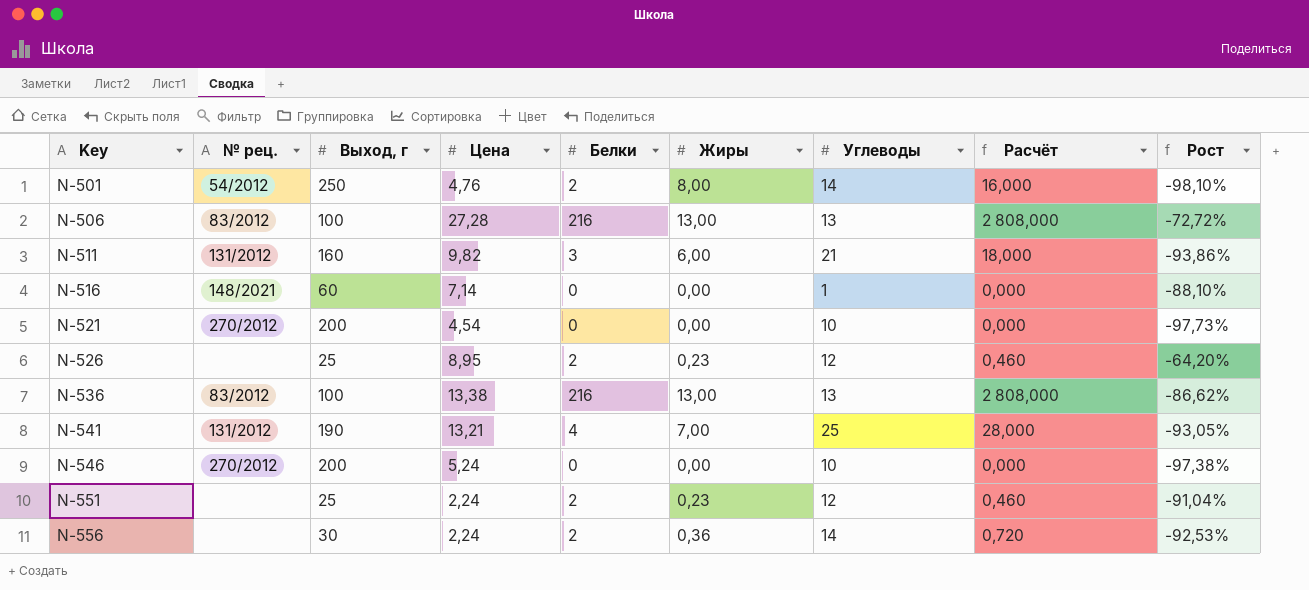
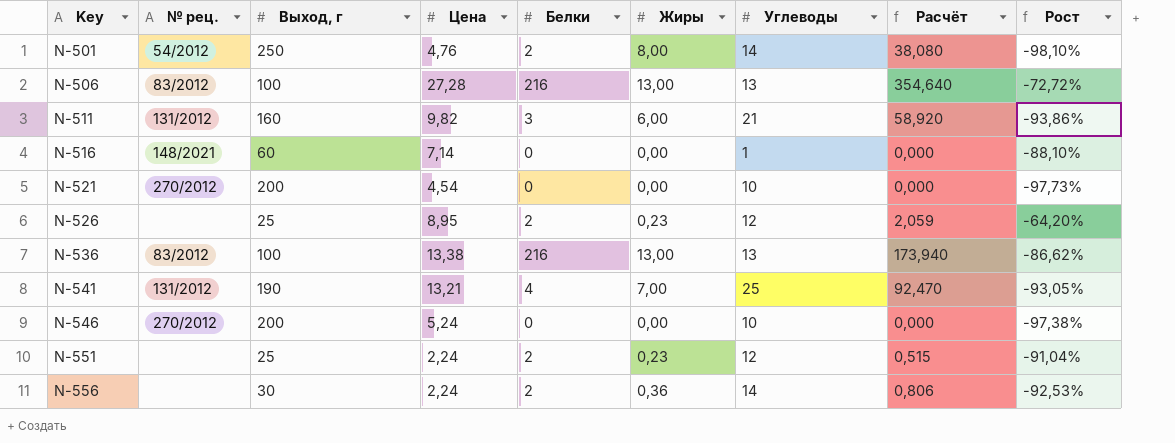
column Расчёт | formula: [Белки] * [Жиры] -> [Цена] * [Жиры]

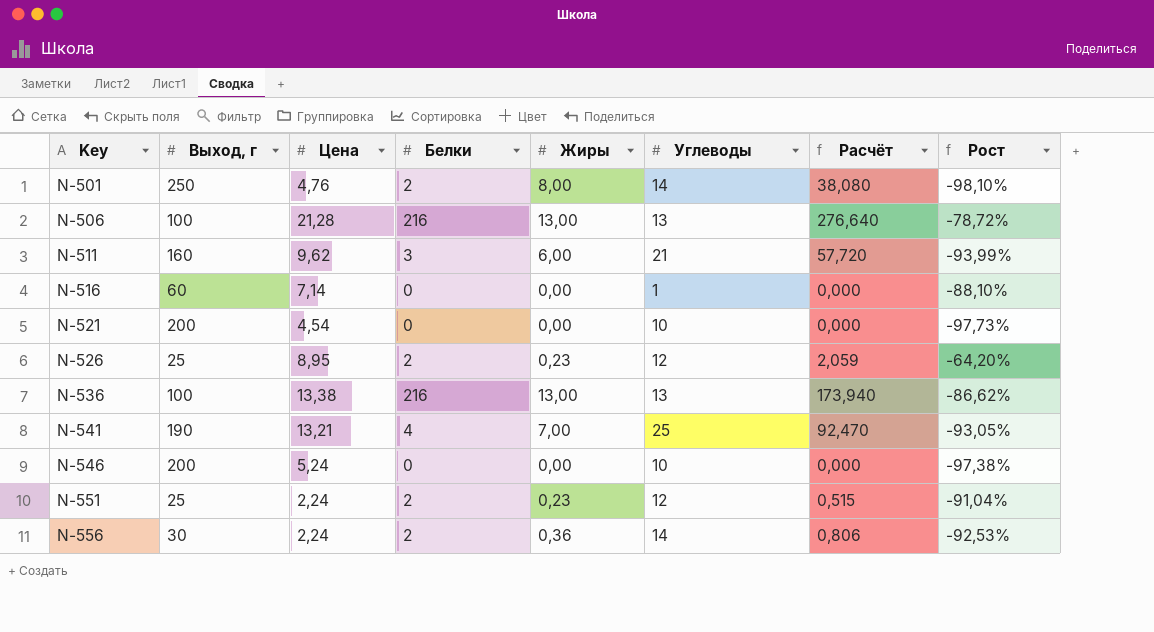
column № рец. | position: 2 -> none
N-506 | Цена: 27,28 -> 21,28
N-506 | Расчёт: 354,640 -> 276,640
N-506 | Рост: -72,72% -> -78,72%
N-511 | Цена: 9,82 -> 9,62
N-511 | Расчёт: 58,920 -> 57,720
N-511 | Рост: -93,86% -> -93,99%

